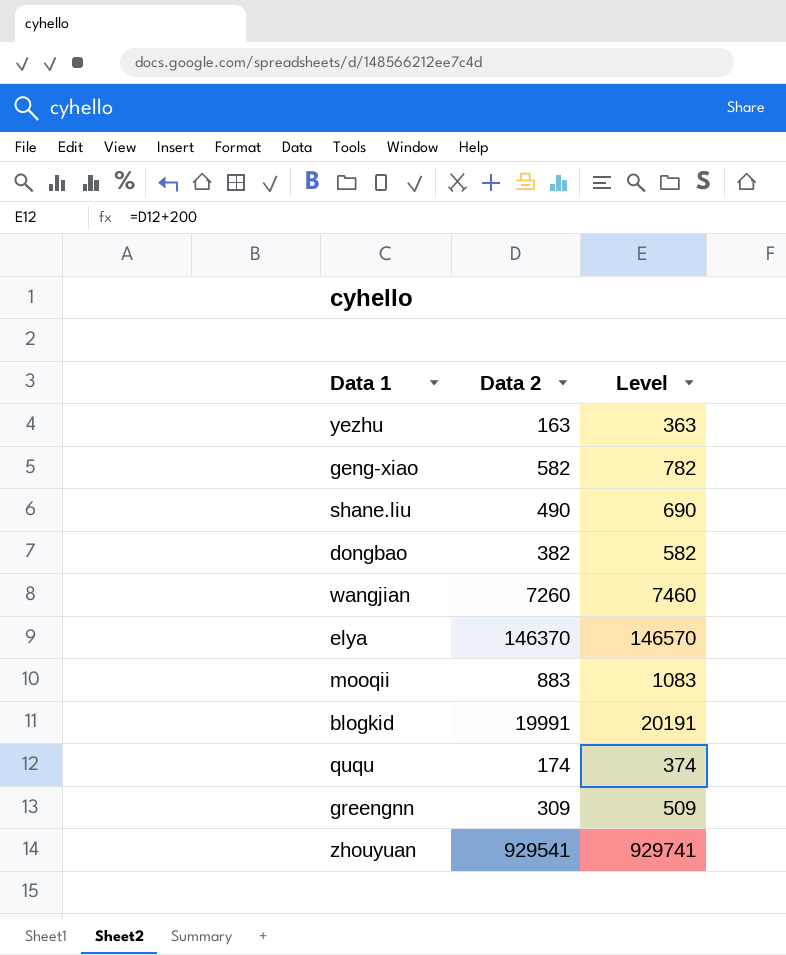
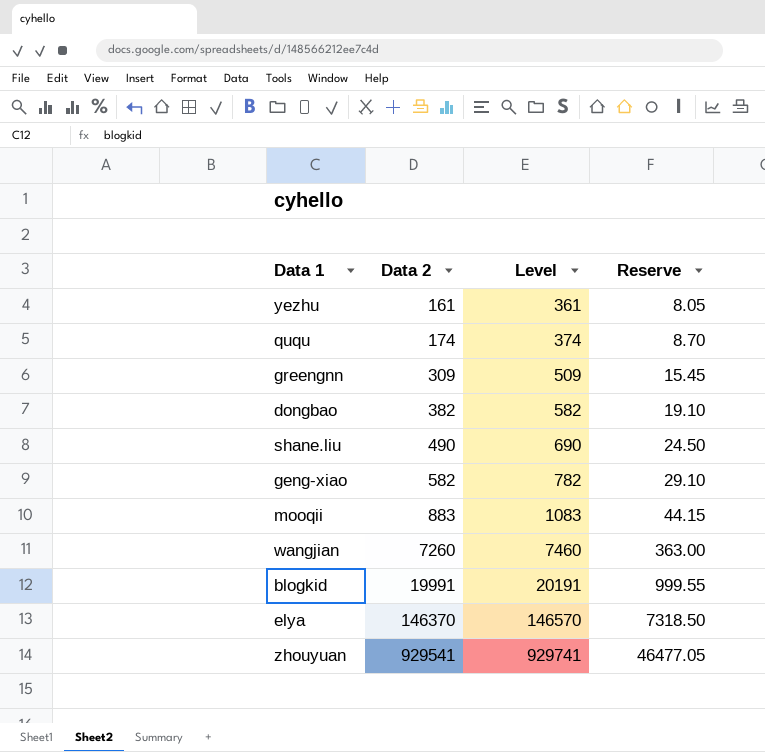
row order: none -> Data 2 ascending
column Reserve | formula: none -> [Data 2] * 0.05
yezhu | Data 2: 163 -> 161
yezhu | Level: 363 -> 361

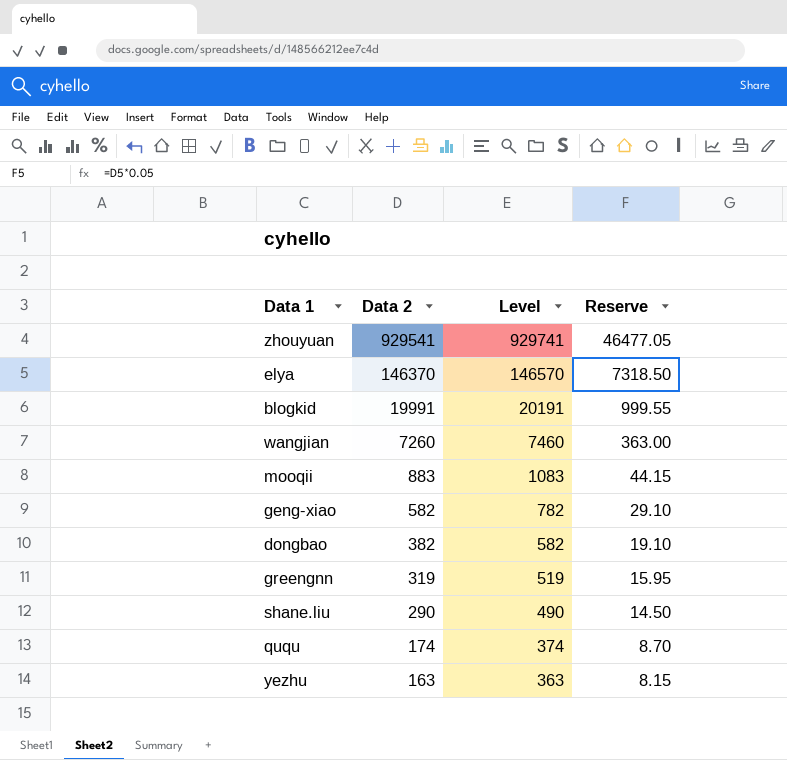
row order: Data 2 ascending -> Data 2 descending
greengnn | Data 2: 309 -> 319
greengnn | Level: 509 -> 519
greengnn | Reserve: 15.45 -> 15.95
shane.liu | Data 2: 490 -> 290
shane.liu | Level: 690 -> 490
shane.liu | Reserve: 24.50 -> 14.50
yezhu | Data 2: 161 -> 163
yezhu | Level: 361 -> 363
yezhu | Reserve: 8.05 -> 8.15

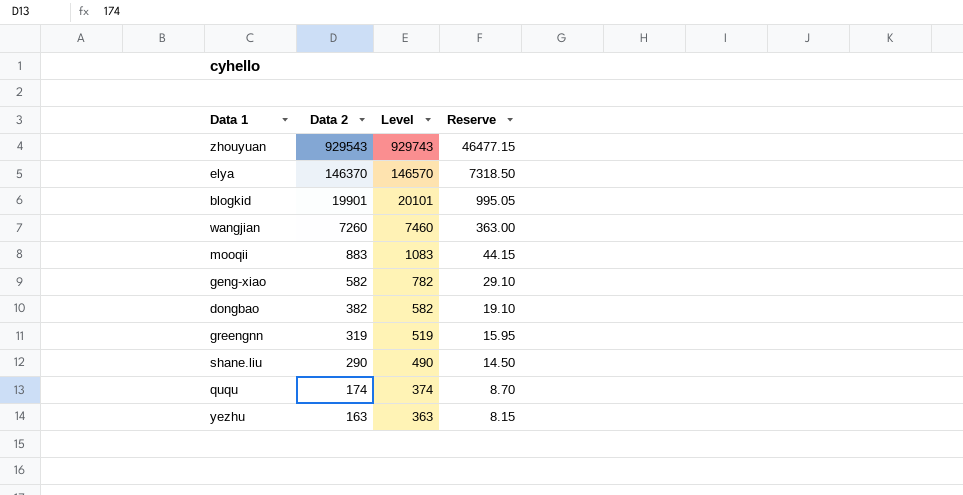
zhouyuan | Data 2: 929541 -> 929543
zhouyuan | Level: 929741 -> 929743
zhouyuan | Reserve: 46477.05 -> 46477.15
blogkid | Data 2: 19991 -> 19901
blogkid | Level: 20191 -> 20101
blogkid | Reserve: 999.55 -> 995.05

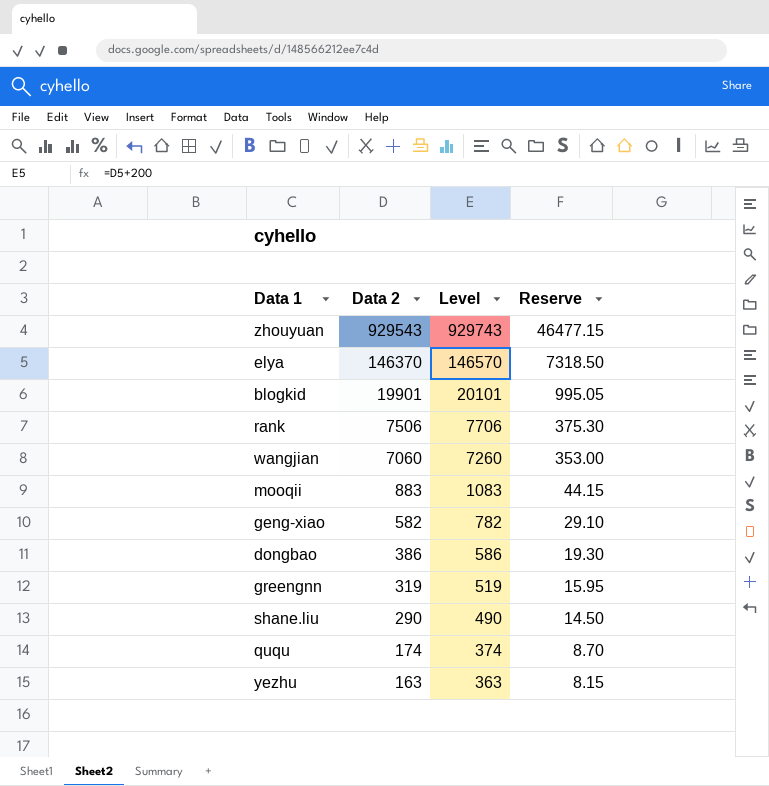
row rank: none -> 7506 | 7706 | 375.30
wangjian | Data 2: 7260 -> 7060
wangjian | Level: 7460 -> 7260
wangjian | Reserve: 363.00 -> 353.00
dongbao | Data 2: 382 -> 386
dongbao | Level: 582 -> 586
dongbao | Reserve: 19.10 -> 19.30

